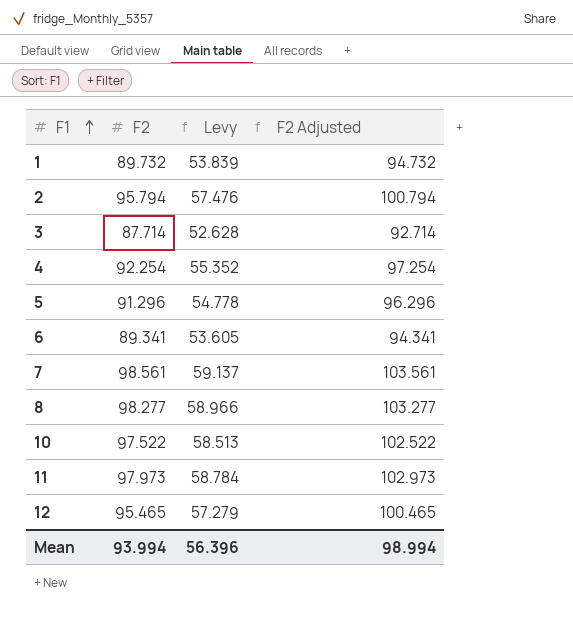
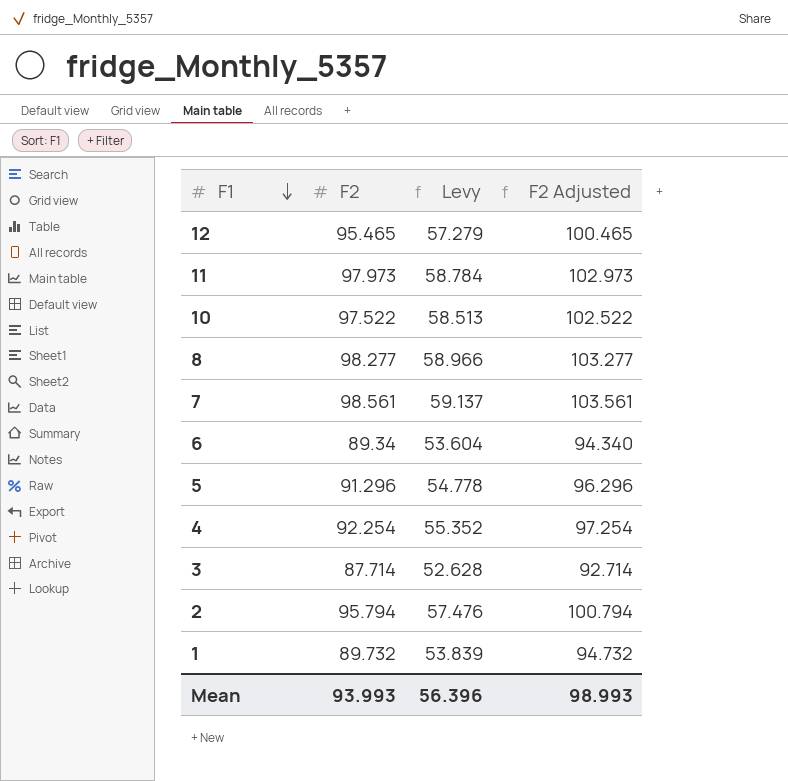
row order: F1 ascending -> F1 descending
6 | F2: 89.341 -> 89.34
6 | Levy: 53.605 -> 53.604
6 | F2 Adjusted: 94.341 -> 94.340
Mean | F2: 93.994 -> 93.993
Mean | F2 Adjusted: 98.994 -> 98.993

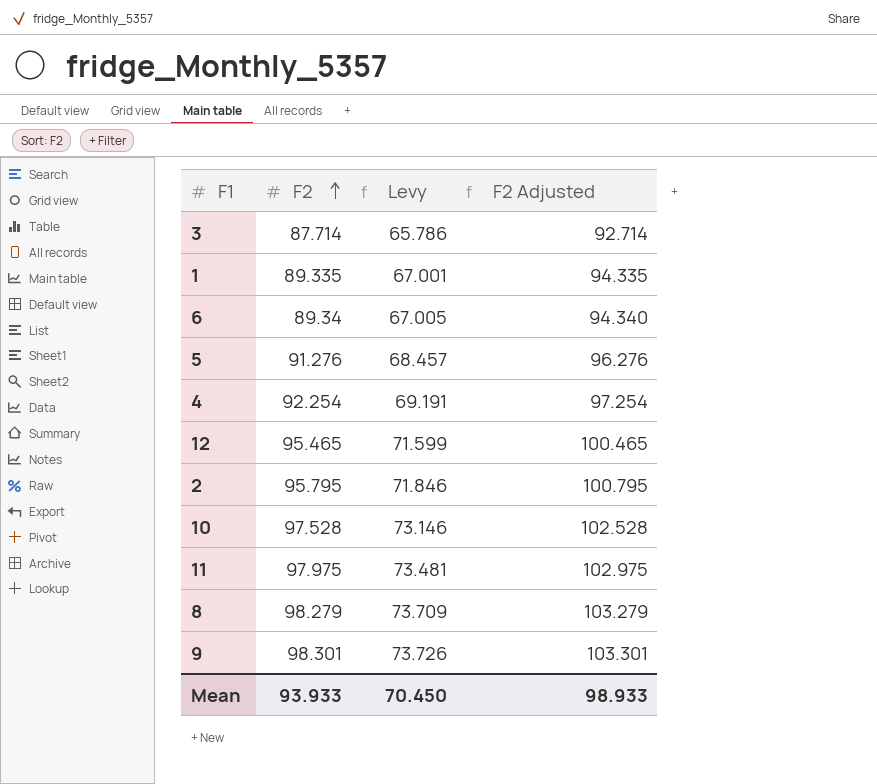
row order: F1 descending -> F2 ascending
column Levy | formula: [F2] * 0.6 -> [F2] * 0.75
row 7: 98.561 | 59.137 | 103.561 -> none
1 | F2: 89.732 -> 89.335
1 | F2 Adjusted: 94.732 -> 94.335
5 | F2: 91.296 -> 91.276
5 | F2 Adjusted: 96.296 -> 96.276
2 | F2: 95.794 -> 95.795
2 | F2 Adjusted: 100.794 -> 100.795
10 | F2: 97.522 -> 97.528
10 | F2 Adjusted: 102.522 -> 102.528
11 | F2: 97.973 -> 97.975
11 | F2 Adjusted: 102.973 -> 102.975
8 | F2: 98.277 -> 98.279
8 | F2 Adjusted: 103.277 -> 103.279
row 9: none -> 98.301 | 73.726 | 103.301
Mean | F2: 93.993 -> 93.933
Mean | Levy: 56.396 -> 70.450
Mean | F2 Adjusted: 98.993 -> 98.933

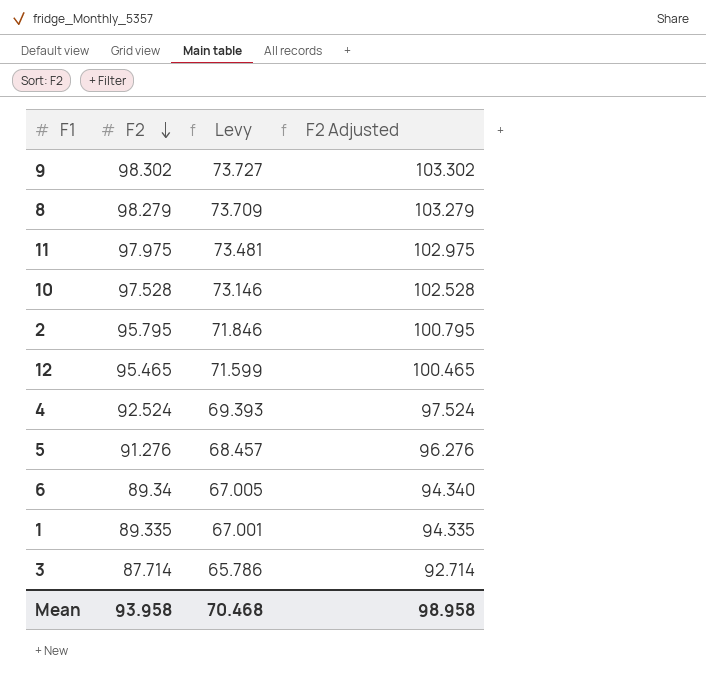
row order: F2 ascending -> F2 descending
9 | F2: 98.301 -> 98.302
9 | Levy: 73.726 -> 73.727
9 | F2 Adjusted: 103.301 -> 103.302
4 | F2: 92.254 -> 92.524
4 | Levy: 69.191 -> 69.393
4 | F2 Adjusted: 97.254 -> 97.524
Mean | F2: 93.933 -> 93.958
Mean | Levy: 70.450 -> 70.468
Mean | F2 Adjusted: 98.933 -> 98.958

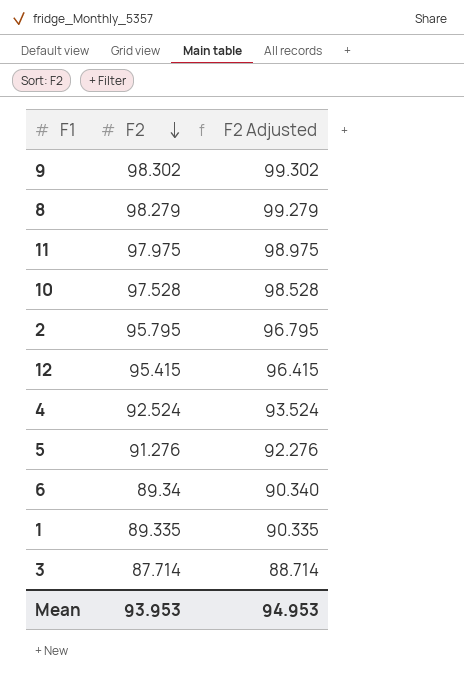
column Levy | formula: [F2] * 0.75 -> none
column F2 Adjusted | formula: [F2] + 5 -> [F2] + 1
12 | F2: 95.465 -> 95.415
Mean | F2: 93.958 -> 93.953
Mean | F2 Adjusted: 98.958 -> 94.953

